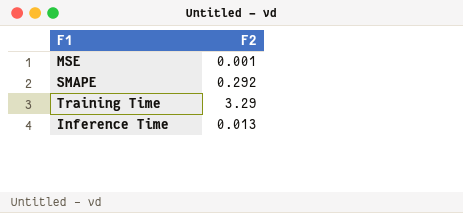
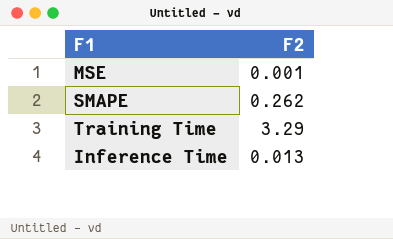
SMAPE | F2: 0.292 -> 0.262

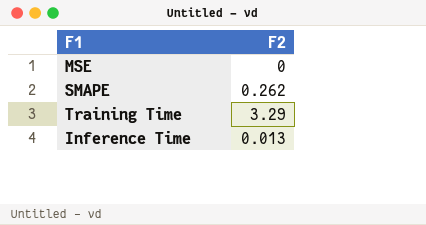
MSE | F2: 0.001 -> 0

